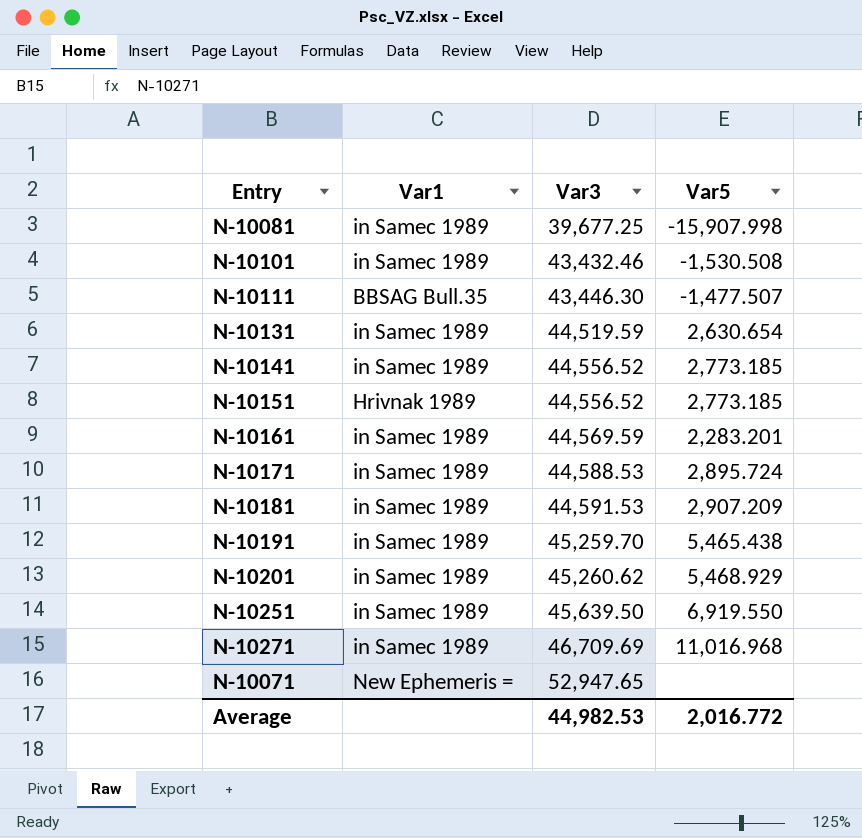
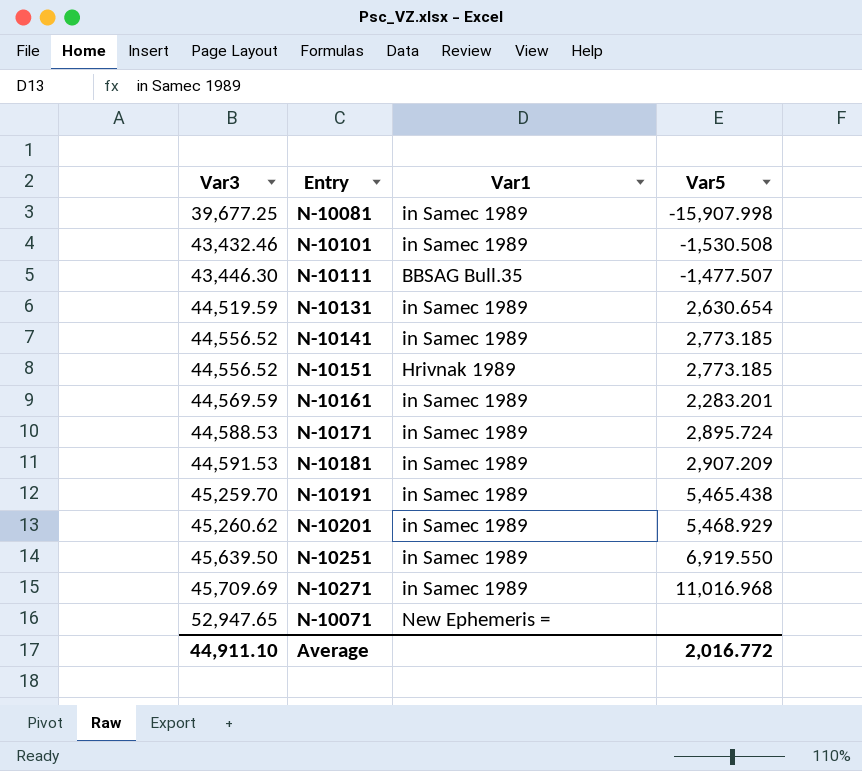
column Var3 | position: 3 -> 1
N-10271 | Var3: 46,709.69 -> 45,709.69
Average | Var3: 44,982.53 -> 44,911.10

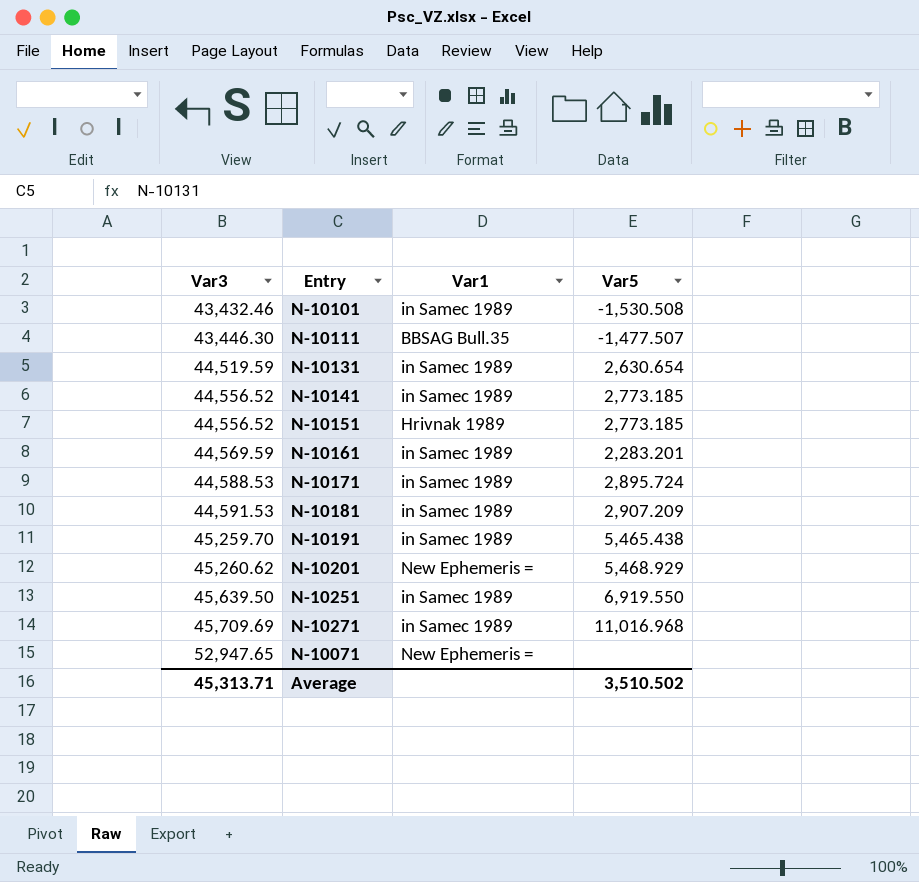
row N-10081: 39,677.25 | in Samec 1989 | -15,907.998 -> none
N-10201 | Var1: in Samec 1989 -> New Ephemeris =
Average | Var3: 44,911.10 -> 45,313.71
Average | Var5: 2,016.772 -> 3,510.502

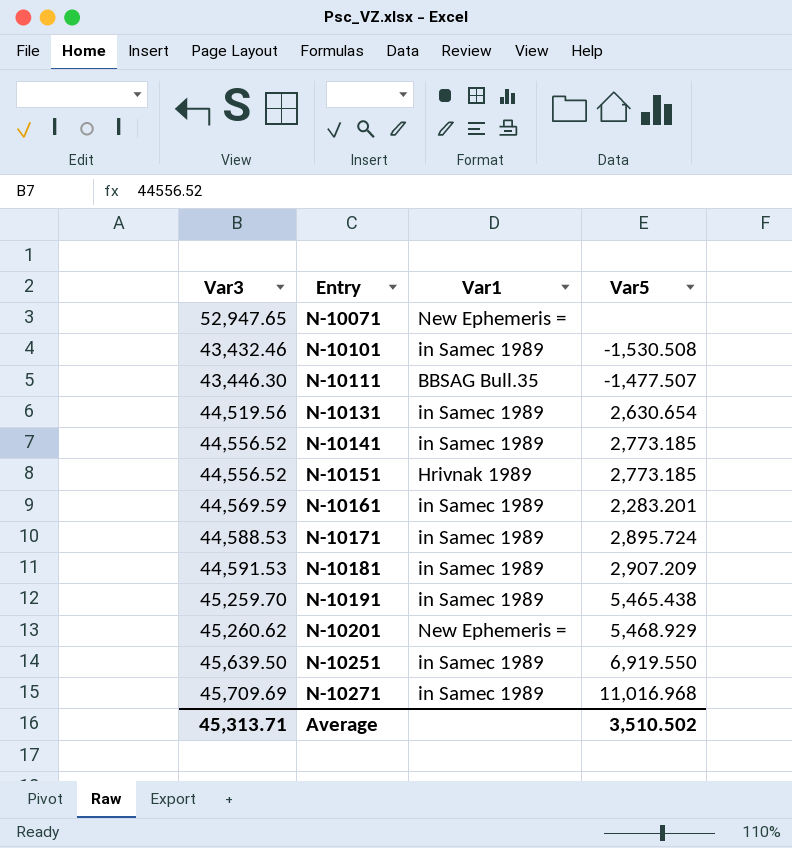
row order: Var3 ascending -> Entry ascending
N-10131 | Var3: 44,519.59 -> 44,519.56

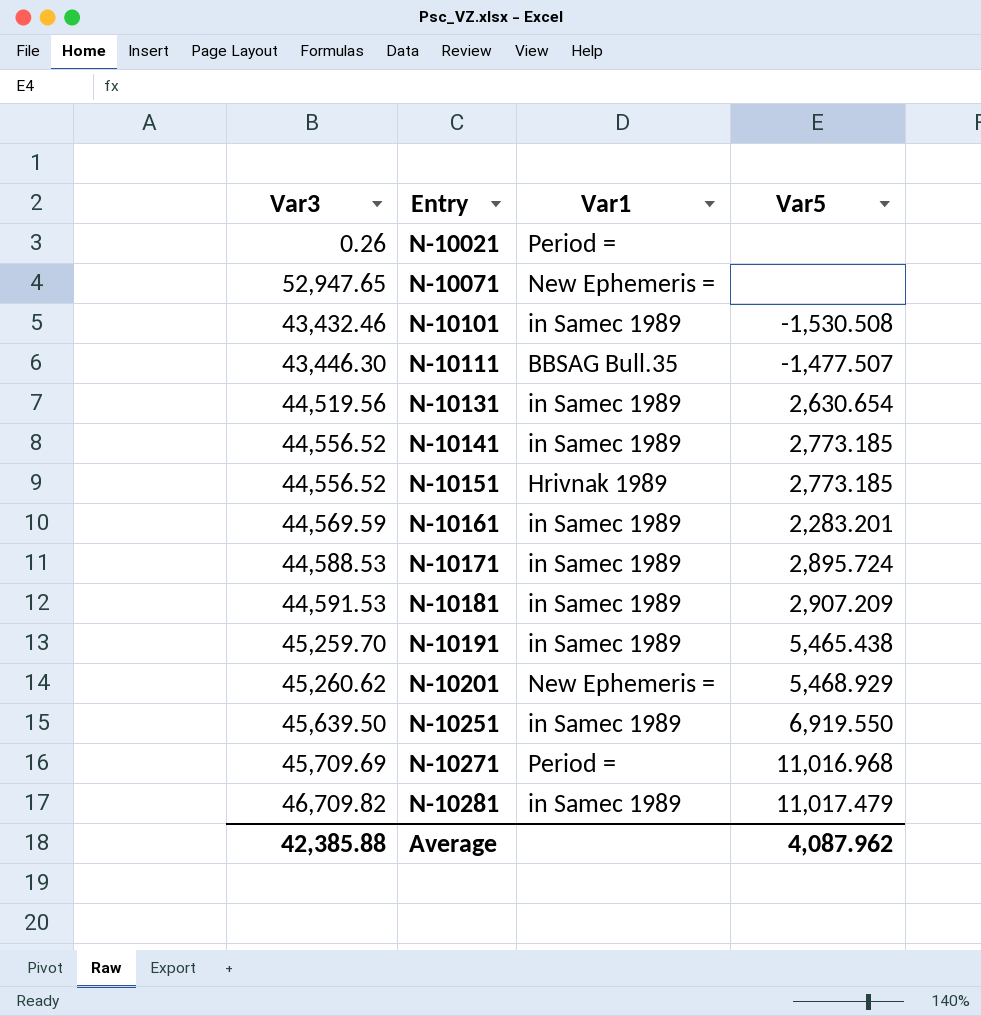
row N-10021: none -> 0.26 | Period = | none
N-10271 | Var1: in Samec 1989 -> Period =
row N-10281: none -> 46,709.82 | in Samec 1989 | 11,017.479
Average | Var3: 45,313.71 -> 42,385.88
Average | Var5: 3,510.502 -> 4,087.962

